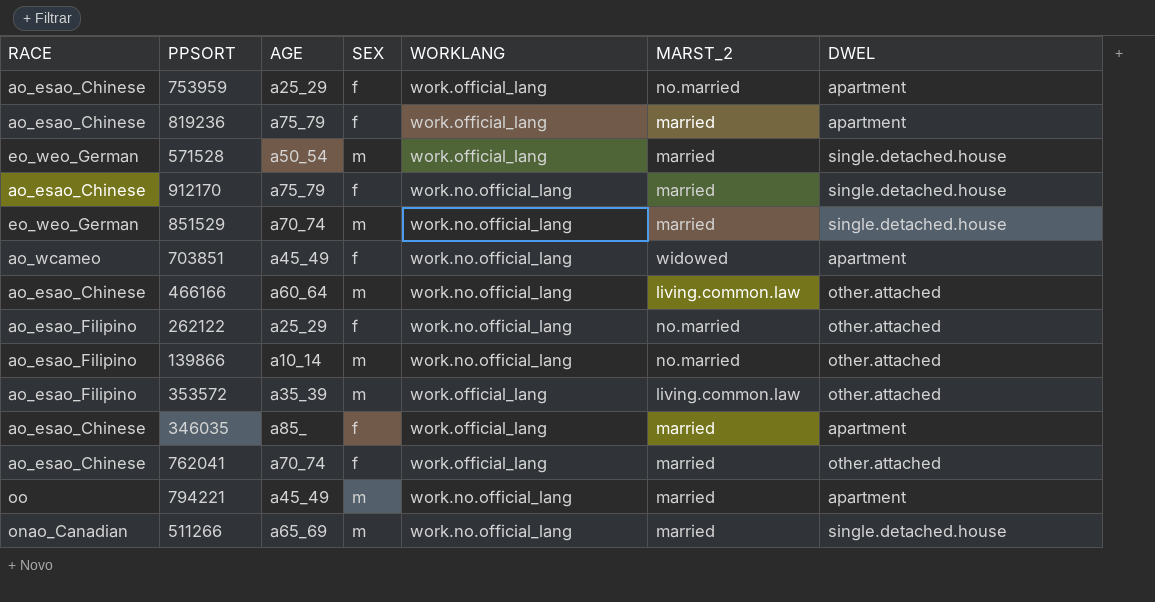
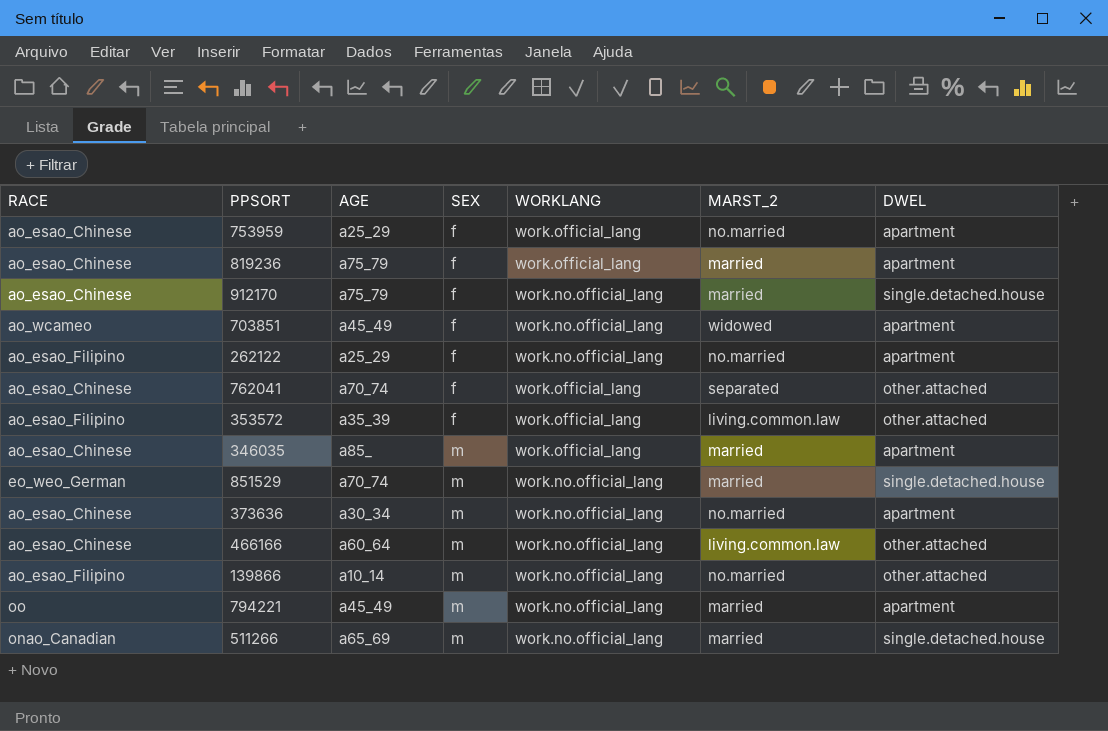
row order: none -> SEX ascending
row 571528: eo_weo_German | a50_54 | m | work.official_lang | married | single.detached.house -> none
262122 | DWEL: other.attached -> apartment
762041 | MARST_2: married -> separated
353572 | SEX: m -> f
346035 | SEX: f -> m
row 373636: none -> ao_esao_Chinese | a30_34 | m | work.no.official_lang | no.married | apartment

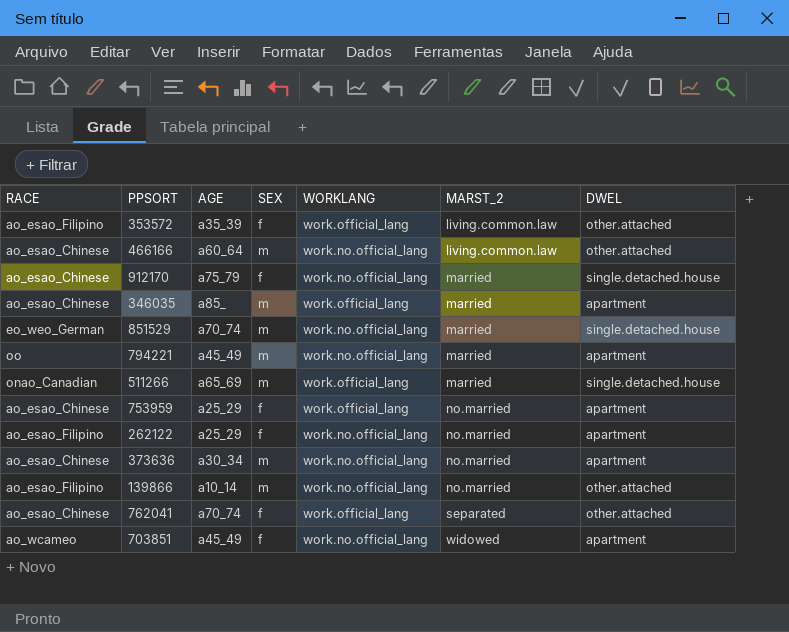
row order: SEX ascending -> MARST_2 ascending
row 819236: ao_esao_Chinese | a75_79 | f | work.official_lang | married | apartment -> none
511266 | WORKLANG: work.no.official_lang -> work.official_lang

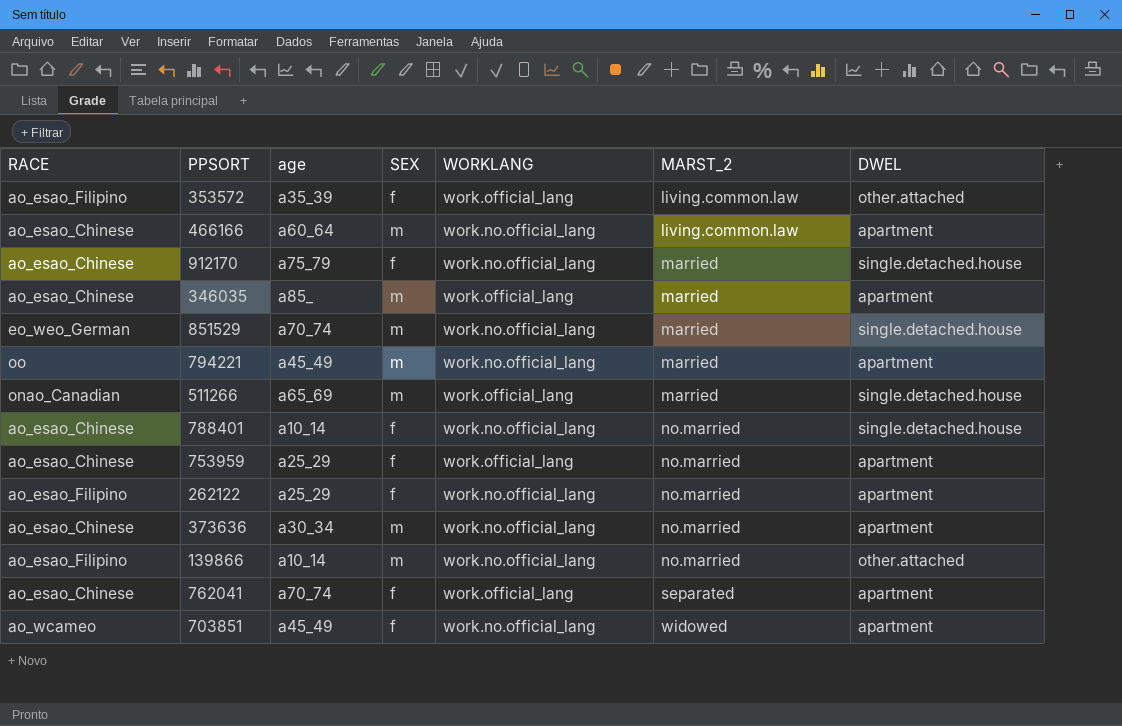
column name: AGE -> age
466166 | DWEL: other.attached -> apartment
row 788401: none -> ao_esao_Chinese | a10_14 | f | work.no.official_lang | no.married | single.detached.house
762041 | DWEL: other.attached -> apartment

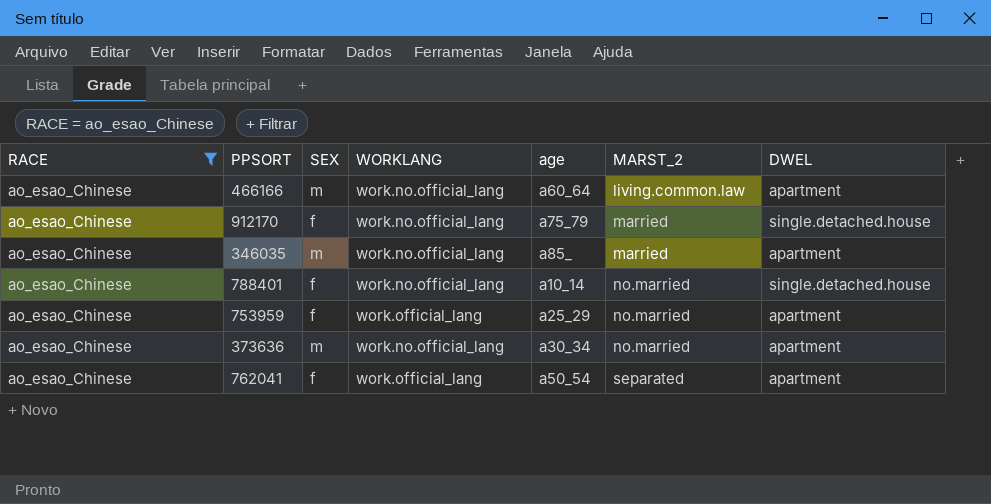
filter: none -> RACE = ao_esao_Chinese
column age | position: 3 -> 5
346035 | WORKLANG: work.official_lang -> work.no.official_lang
762041 | age: a70_74 -> a50_54

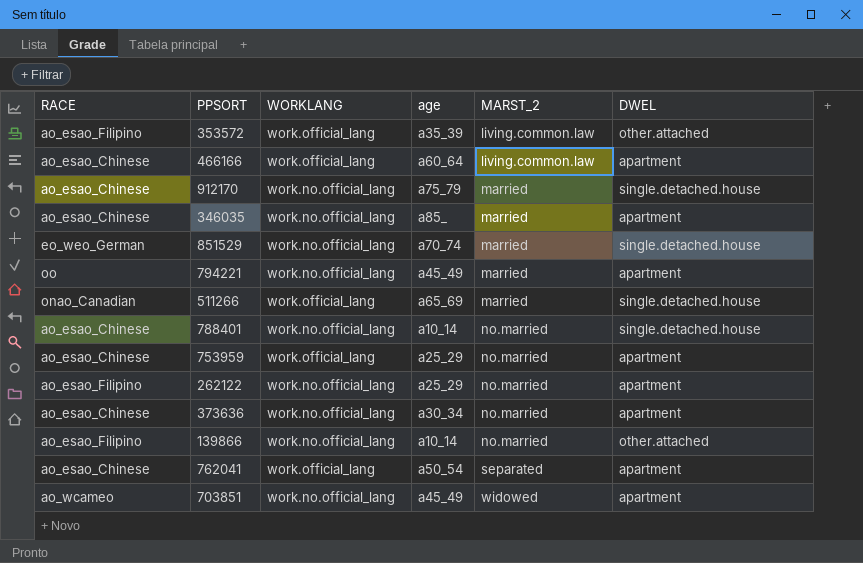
filter: RACE = ao_esao_Chinese -> none
column SEX | position: 3 -> none
466166 | WORKLANG: work.no.official_lang -> work.official_lang

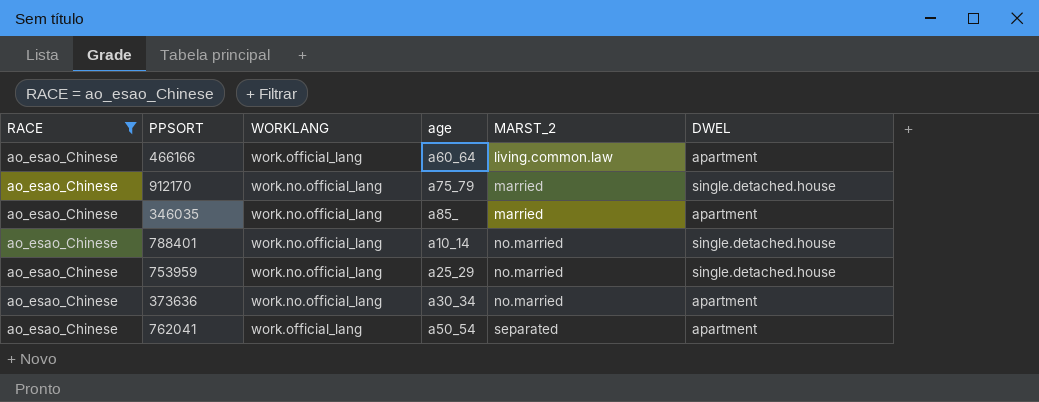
filter: none -> RACE = ao_esao_Chinese
753959 | WORKLANG: work.official_lang -> work.no.official_lang
753959 | DWEL: apartment -> single.detached.house

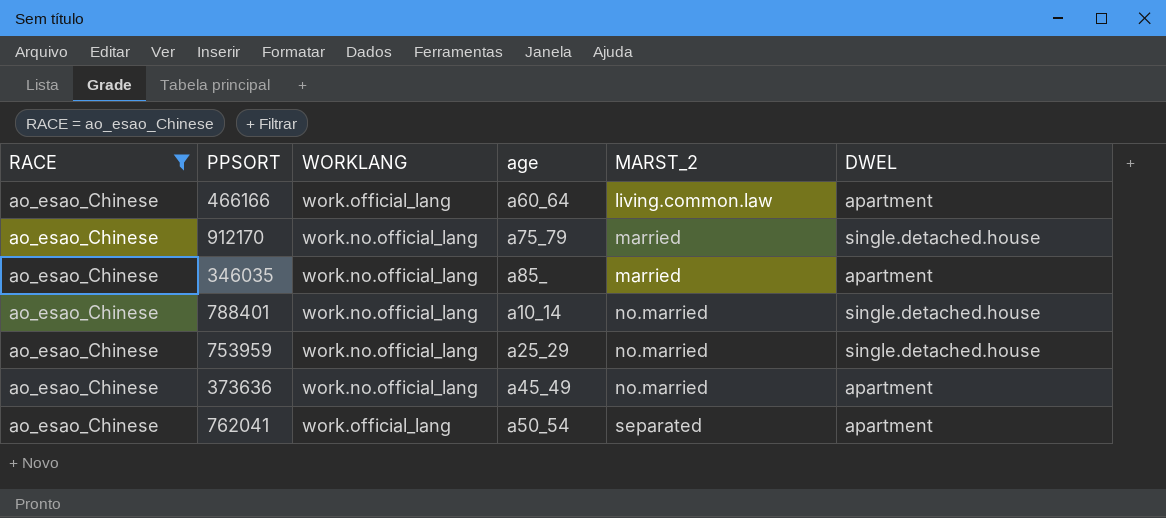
373636 | age: a30_34 -> a45_49

